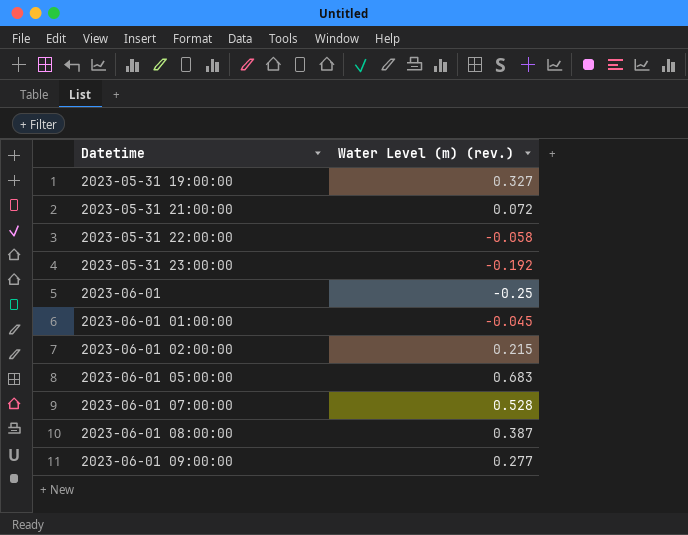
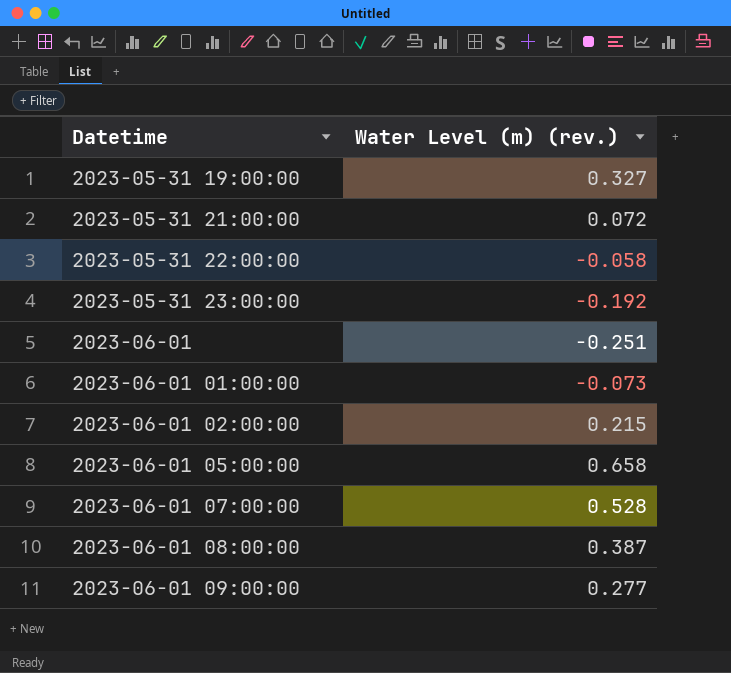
2023-06-01 | Water Level (m) (rev.): -0.25 -> -0.251
2023-06-01 01:00:00 | Water Level (m) (rev.): -0.045 -> -0.073
2023-06-01 05:00:00 | Water Level (m) (rev.): 0.683 -> 0.658

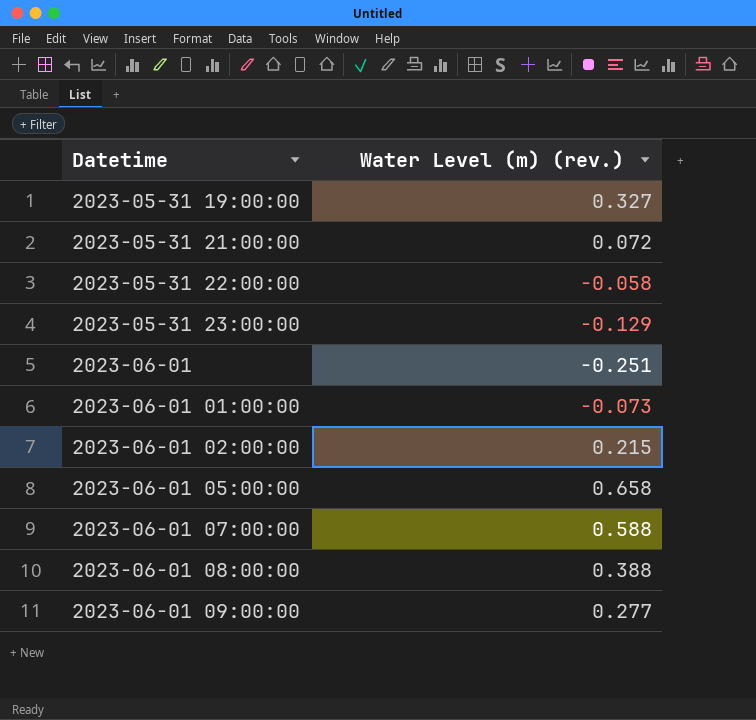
2023-05-31 23:00:00 | Water Level (m) (rev.): -0.192 -> -0.129
2023-06-01 07:00:00 | Water Level (m) (rev.): 0.528 -> 0.588
2023-06-01 08:00:00 | Water Level (m) (rev.): 0.387 -> 0.388

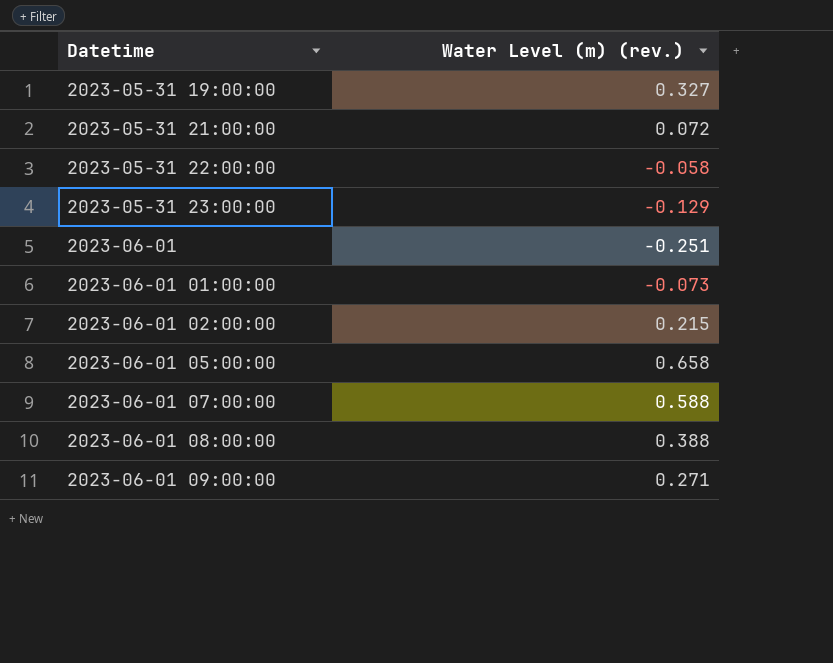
2023-06-01 09:00:00 | Water Level (m) (rev.): 0.277 -> 0.271

